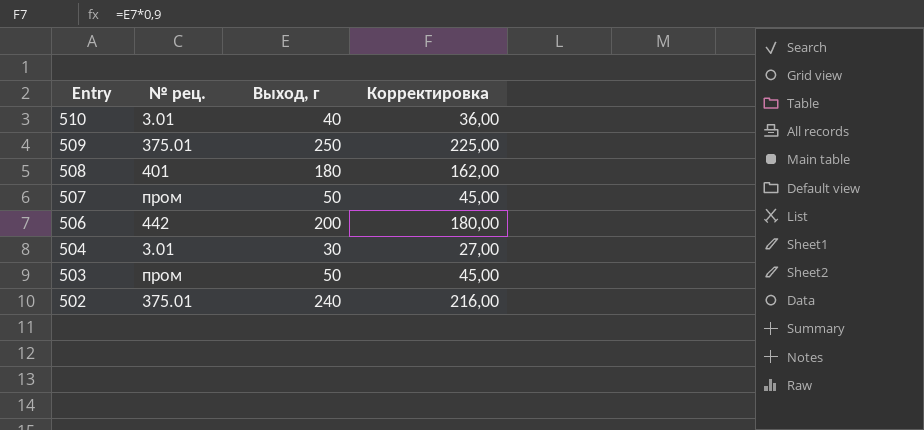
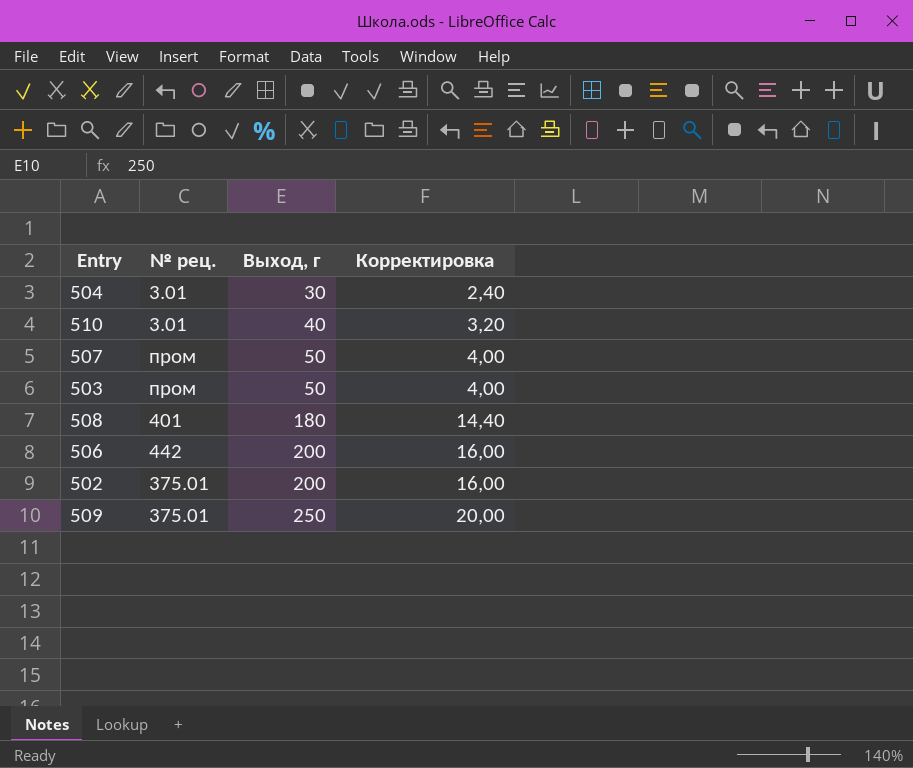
row order: Entry descending -> Выход, г ascending
column Корректировка | formula: [Выход, г] * 0,9 -> [Выход, г] * 0,08
502 | Выход, г: 240 -> 200

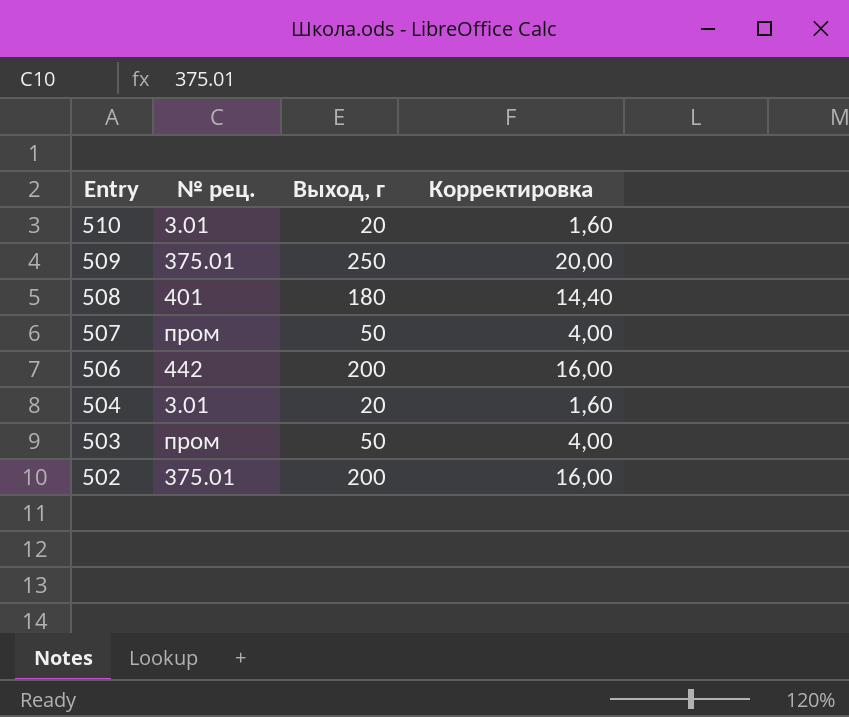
row order: Выход, г ascending -> Entry descending
510 | Выход, г: 40 -> 20
510 | Корректировка: 3,20 -> 1,60
504 | Выход, г: 30 -> 20
504 | Корректировка: 2,40 -> 1,60

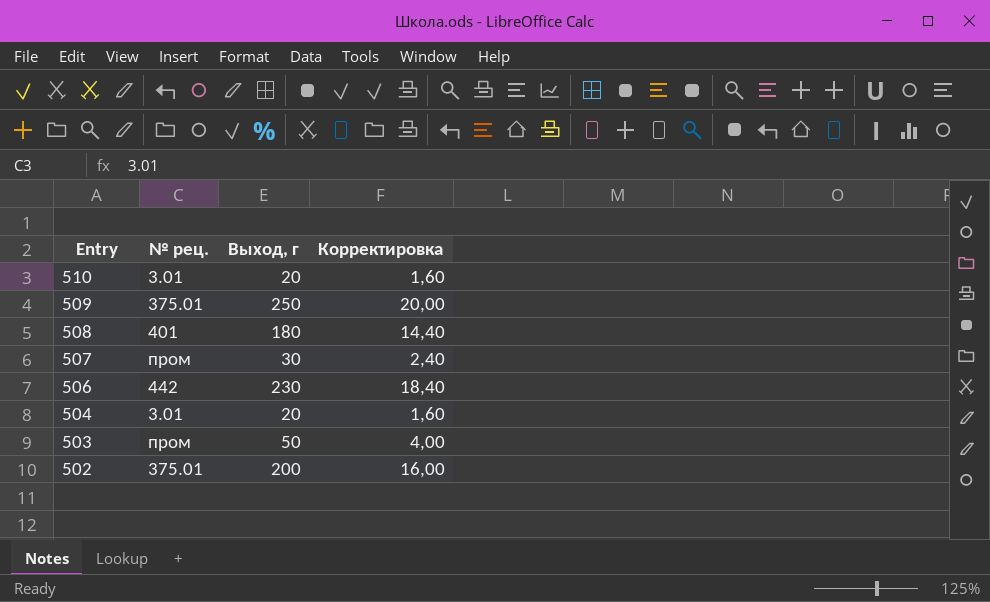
507 | Выход, г: 50 -> 30
507 | Корректировка: 4,00 -> 2,40
506 | Выход, г: 200 -> 230
506 | Корректировка: 16,00 -> 18,40

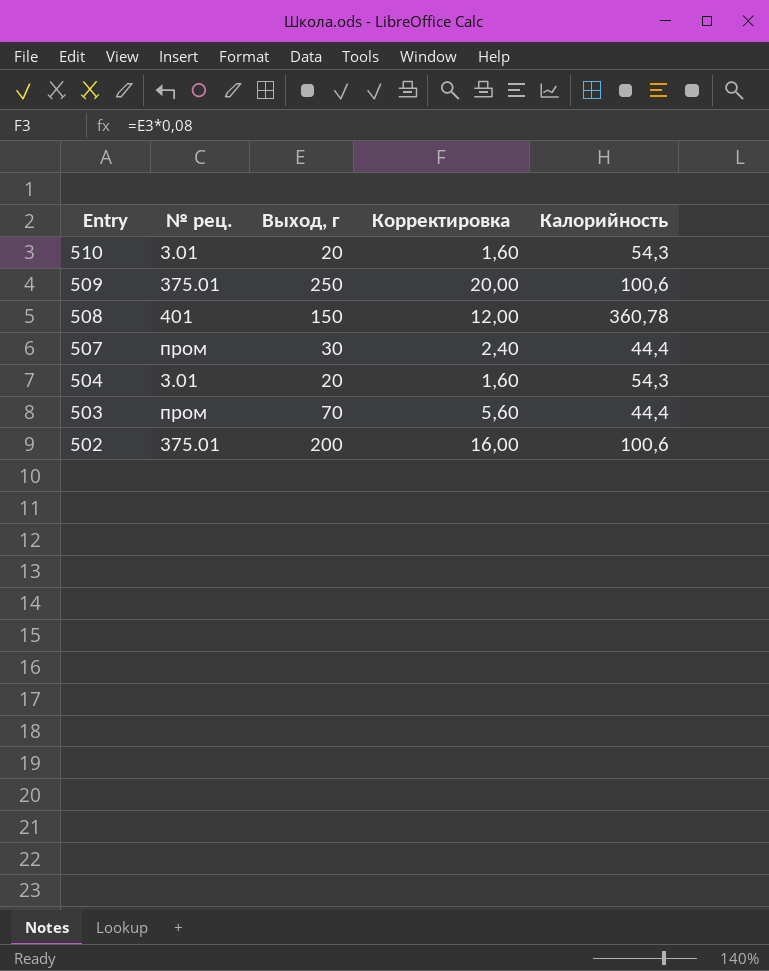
column Калорийность | position: none -> 5
row 506: 442 | 230 | 18,40 -> none
508 | Выход, г: 180 -> 150
508 | Корректировка: 14,40 -> 12,00
503 | Выход, г: 50 -> 70
503 | Корректировка: 4,00 -> 5,60

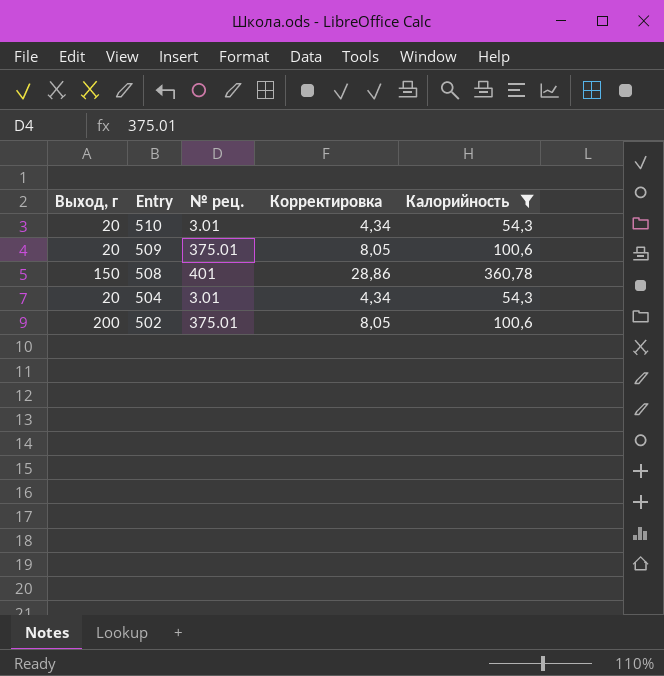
filter: none -> Калорийность != 44,4
column Выход, г | position: 3 -> 1
column Корректировка | formula: [Выход, г] * 0,08 -> [Калорийность] * 0,08
509 | Выход, г: 250 -> 20

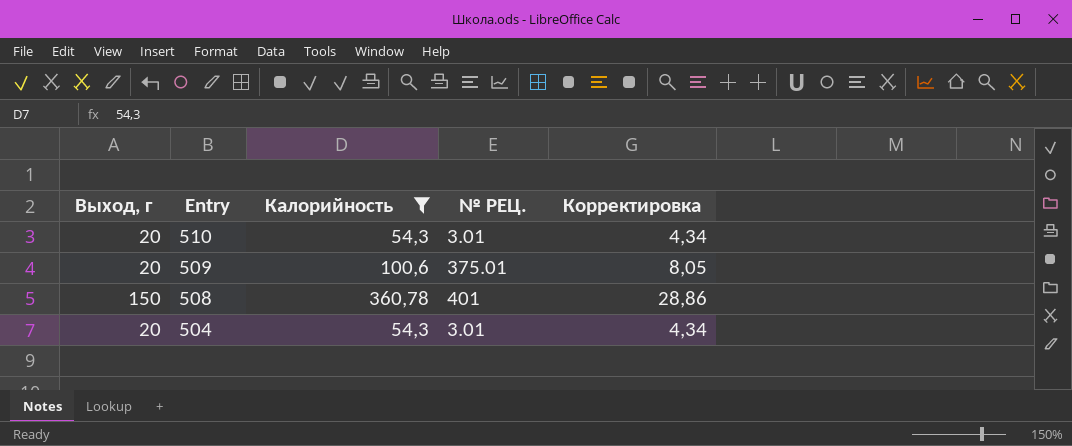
column Калорийность | position: 5 -> 3
column name: № рец. -> № РЕЦ.
row 502: 200 | 375.01 | 8,05 | 100,6 -> none

